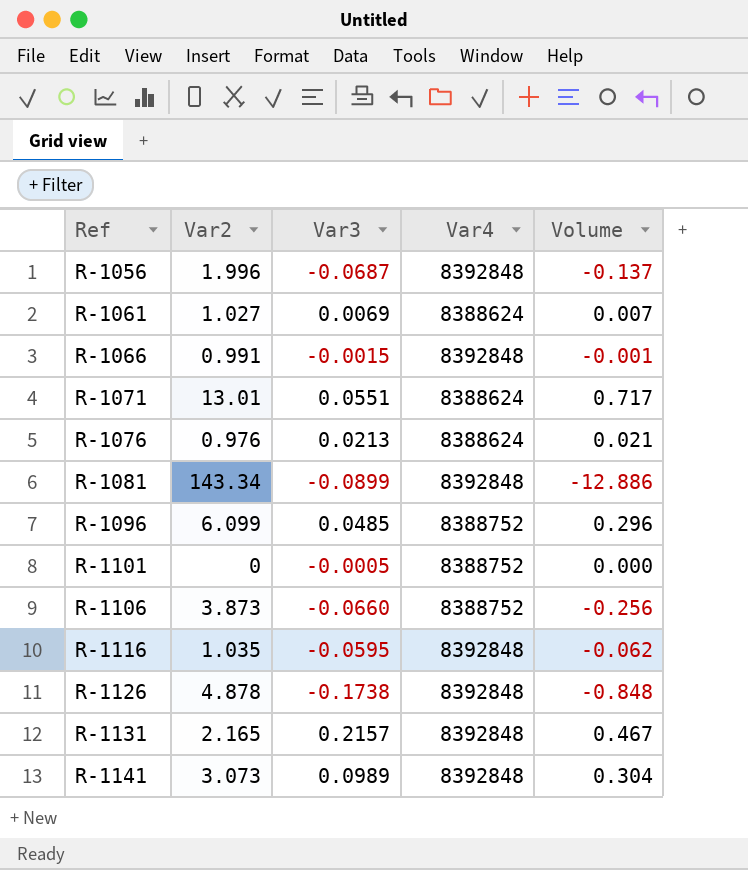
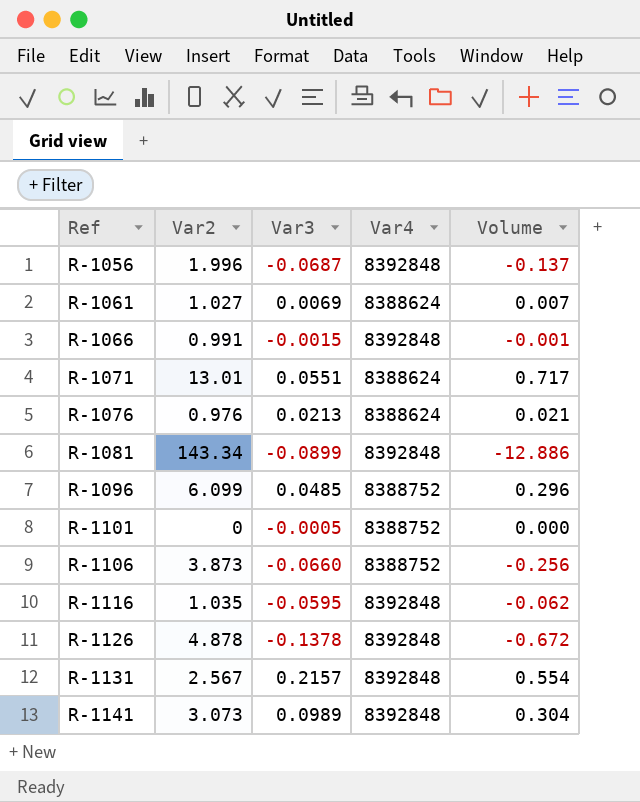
R-1126 | Var3: -0.1738 -> -0.1378
R-1126 | Volume: -0.848 -> -0.672
R-1131 | Var2: 2.165 -> 2.567
R-1131 | Volume: 0.467 -> 0.554

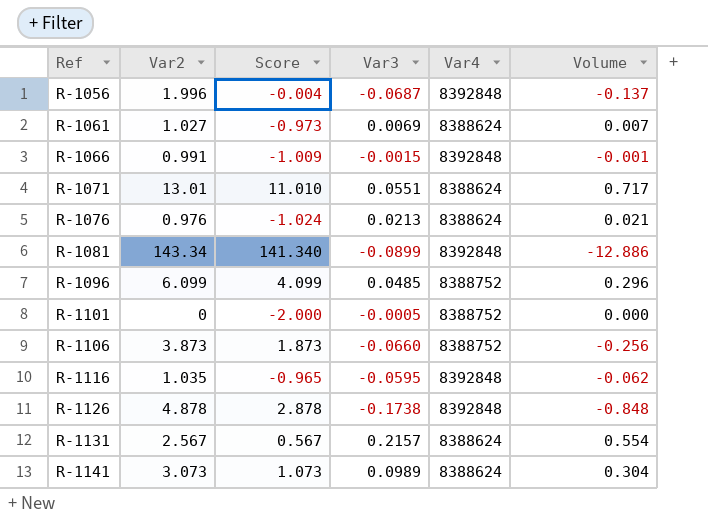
column Score | formula: none -> [Var2] - 2
R-1126 | Var3: -0.1378 -> -0.1738
R-1126 | Volume: -0.672 -> -0.848
R-1131 | Var4: 8392848 -> 8388624
R-1141 | Var4: 8392848 -> 8388624

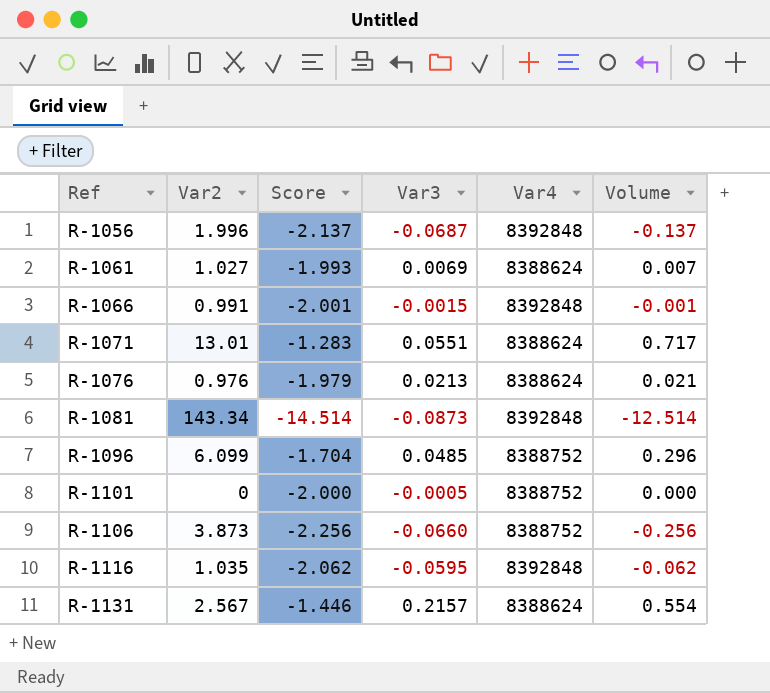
column Score | formula: [Var2] - 2 -> [Volume] - 2
row R-1126: 4.878 | 2.878 | -0.1738 | 8392848 | -0.848 -> none
row R-1141: 3.073 | 1.073 | 0.0989 | 8388624 | 0.304 -> none
R-1081 | Var3: -0.0899 -> -0.0873
R-1081 | Volume: -12.886 -> -12.514

